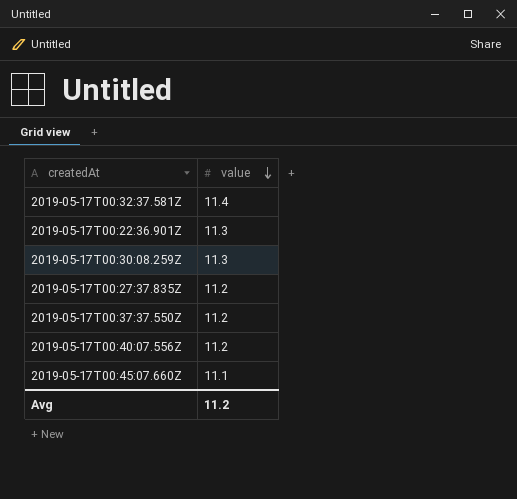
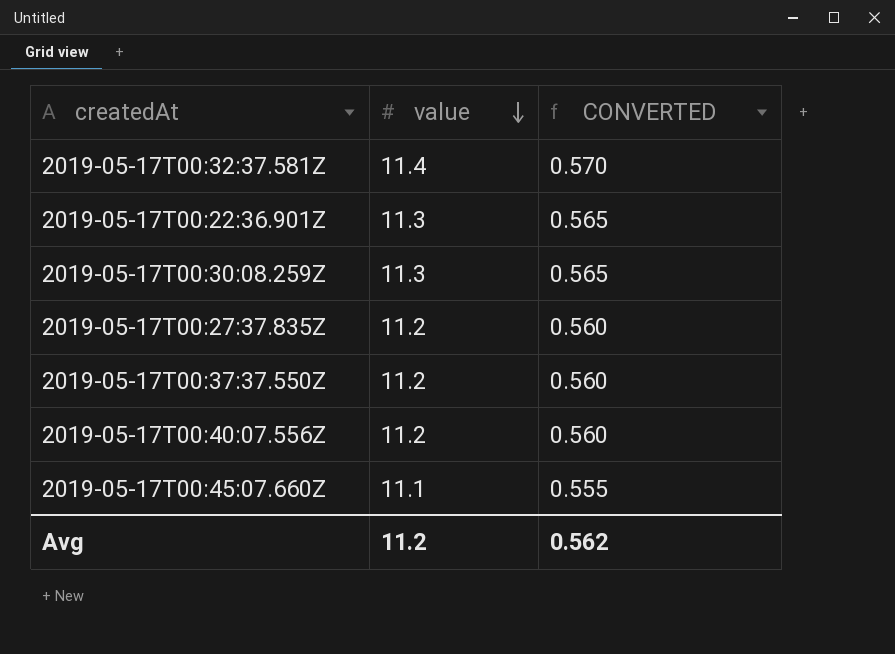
column CONVERTED | formula: none -> [value] * 0.05

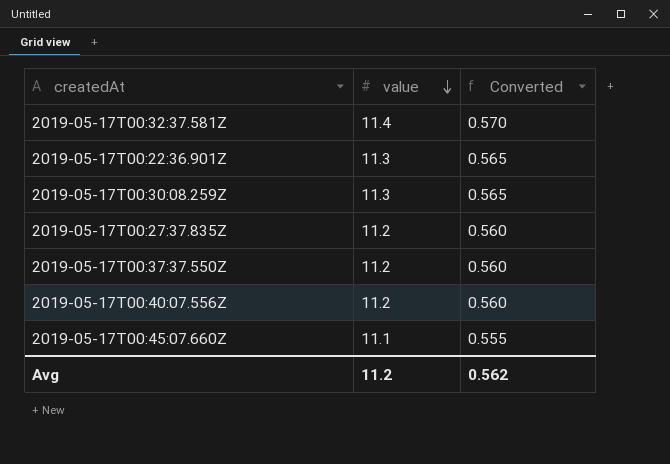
column name: CONVERTED -> Converted

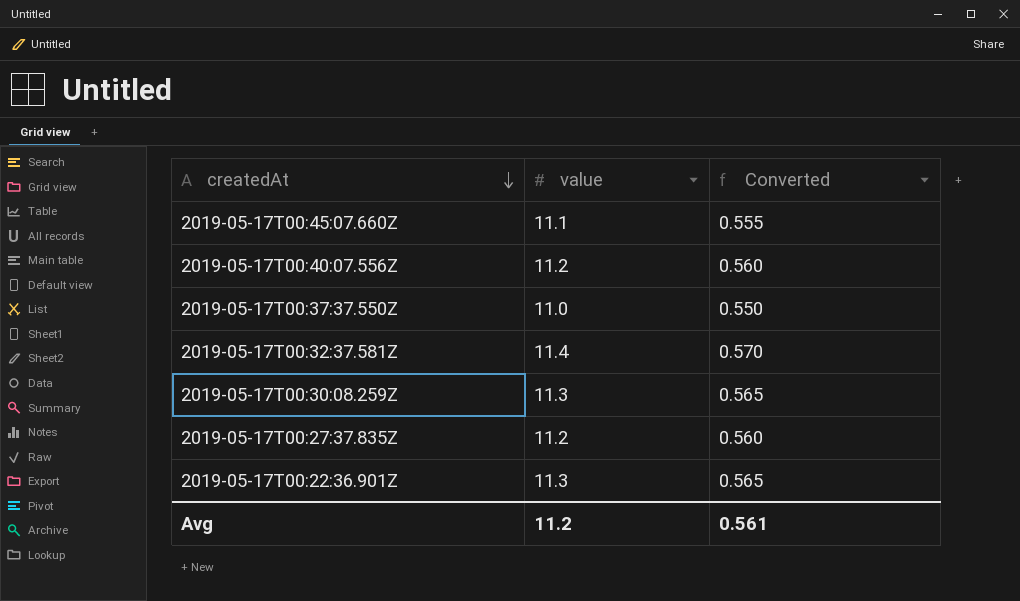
row order: value descending -> createdAt descending
2019-05-17T00:37:37.550Z | value: 11.2 -> 11.0
2019-05-17T00:37:37.550Z | Converted: 0.560 -> 0.550
Avg | Converted: 0.562 -> 0.561

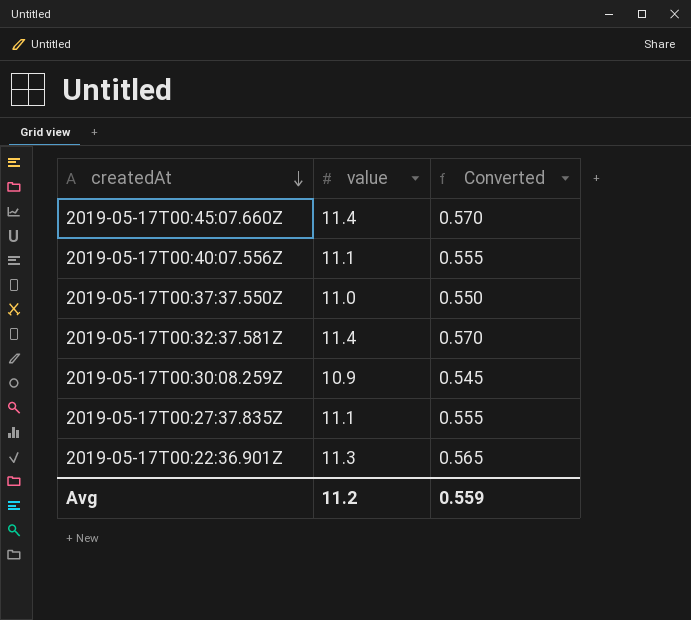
2019-05-17T00:45:07.660Z | value: 11.1 -> 11.4
2019-05-17T00:45:07.660Z | Converted: 0.555 -> 0.570
2019-05-17T00:40:07.556Z | value: 11.2 -> 11.1
2019-05-17T00:40:07.556Z | Converted: 0.560 -> 0.555
2019-05-17T00:30:08.259Z | value: 11.3 -> 10.9
2019-05-17T00:30:08.259Z | Converted: 0.565 -> 0.545
2019-05-17T00:27:37.835Z | value: 11.2 -> 11.1
2019-05-17T00:27:37.835Z | Converted: 0.560 -> 0.555
Avg | Converted: 0.561 -> 0.559

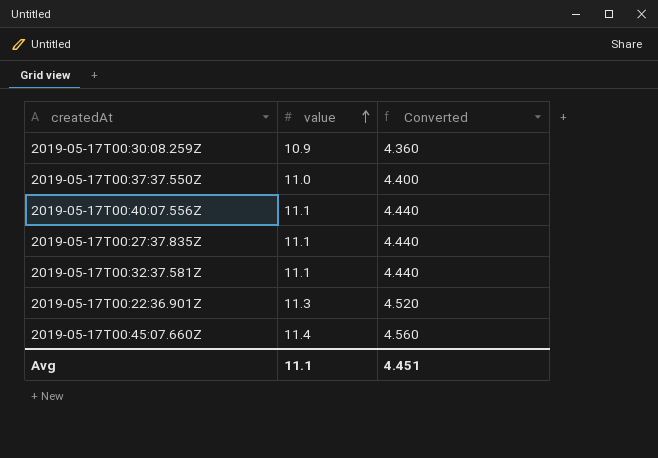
row order: createdAt descending -> value ascending
column Converted | formula: [value] * 0.05 -> [value] * 0.4
2019-05-17T00:32:37.581Z | value: 11.4 -> 11.1
Avg | value: 11.2 -> 11.1
Avg | Converted: 0.559 -> 4.451

